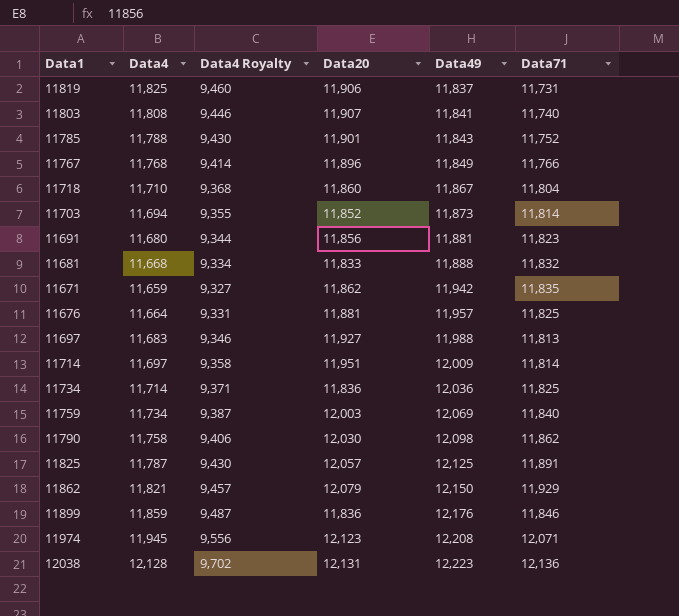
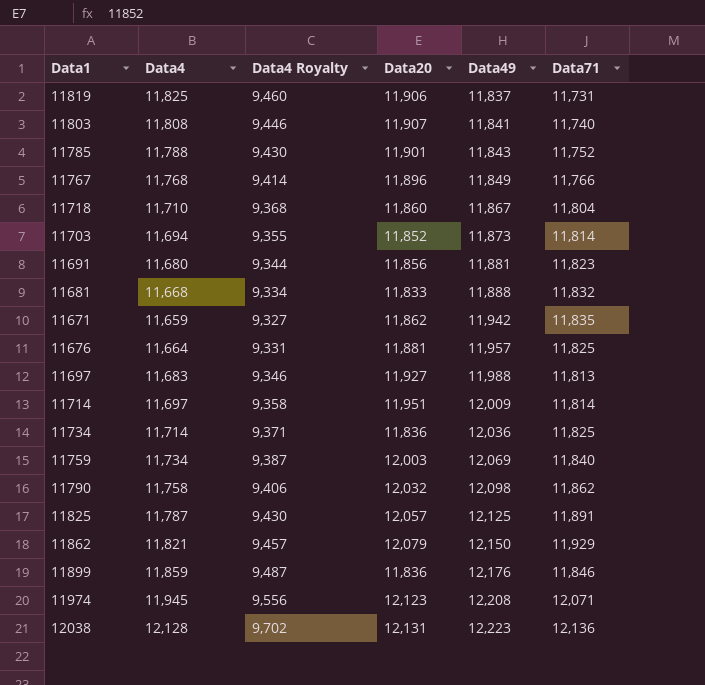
11790 | Data20: 12,030 -> 12,032

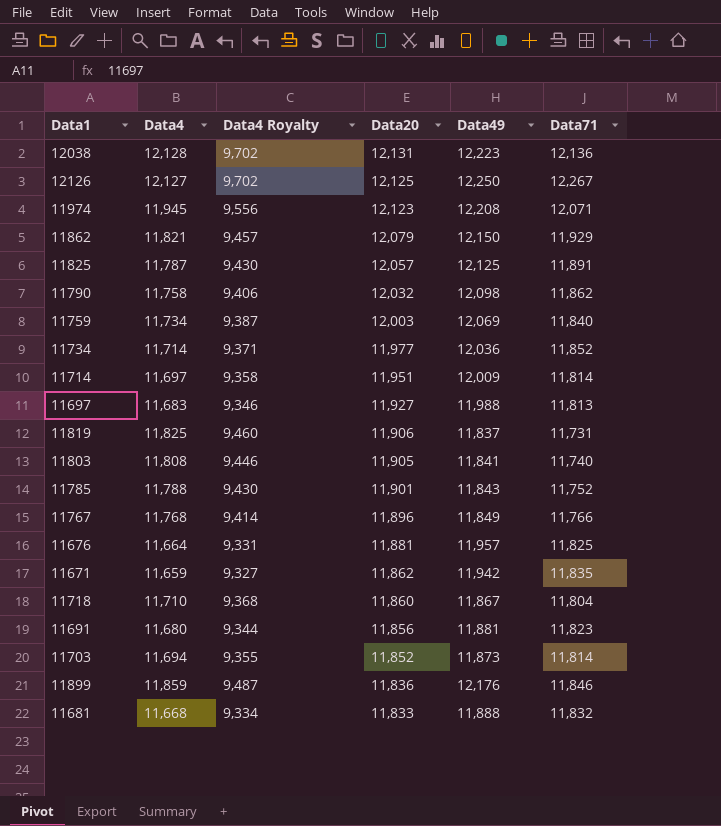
row order: Data49 ascending -> Data20 descending
row 12126: none -> 12,127 | 9,702 | 12,125 | 12,250 | 12,267
11734 | Data20: 11,836 -> 11,977
11734 | Data71: 11,825 -> 11,852
11803 | Data20: 11,907 -> 11,905

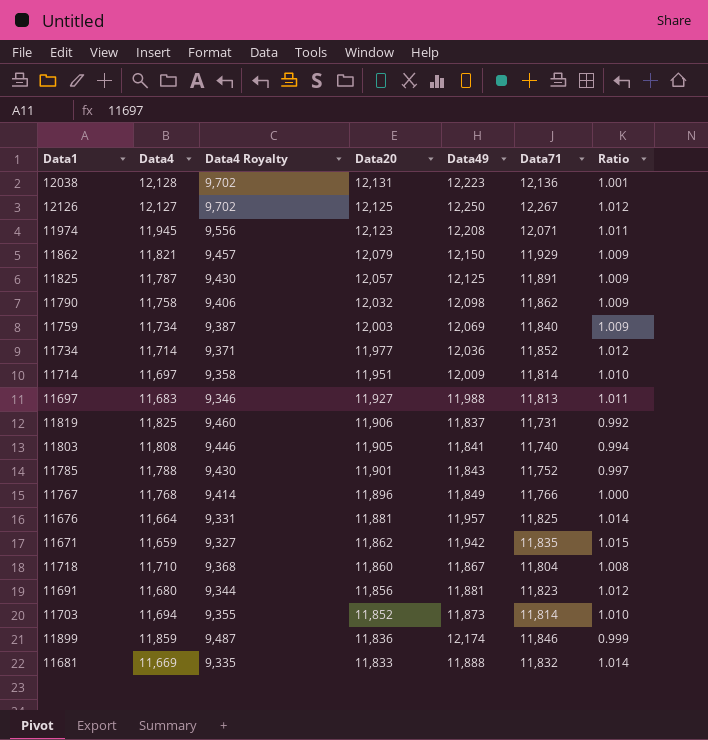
column Ratio | formula: none -> [Data71] / [Data4]
11899 | Data49: 12,176 -> 12,174
11681 | Data4: 11,668 -> 11,669
11681 | Data4 Royalty: 9,334 -> 9,335

